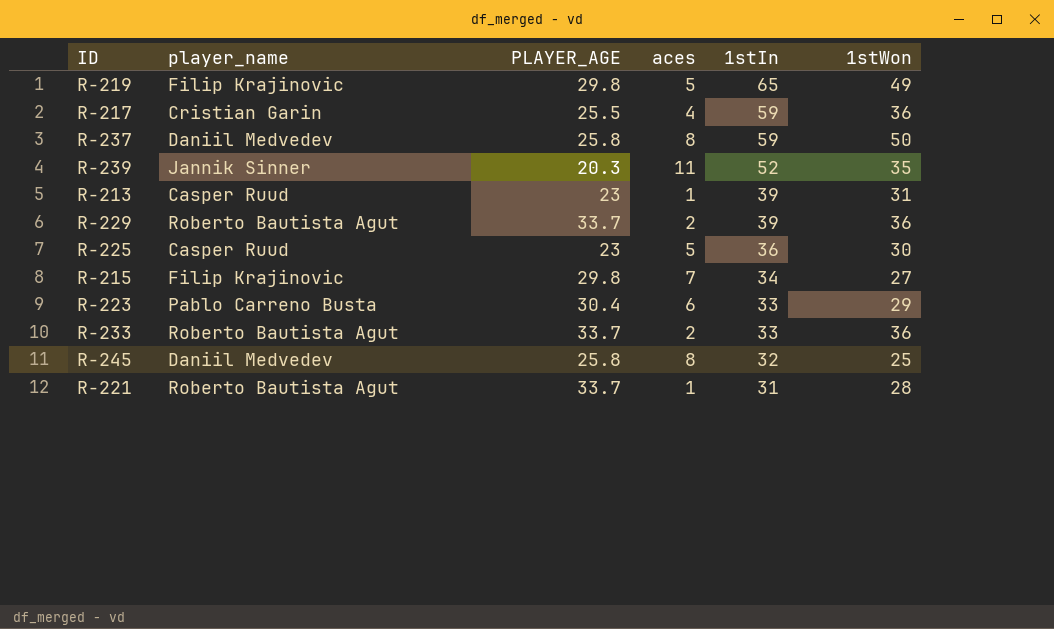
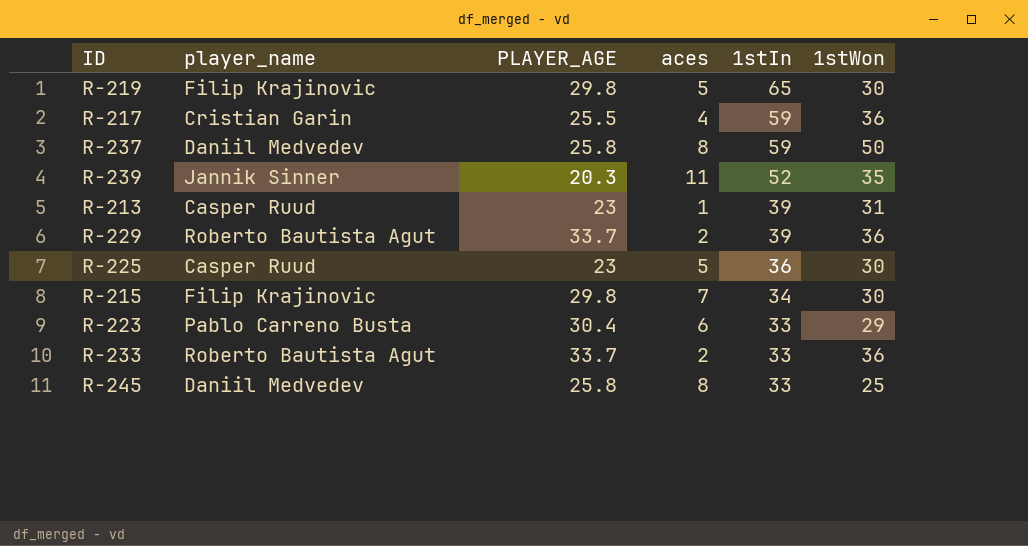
row R-221: Roberto Bautista Agut | 33.7 | 1 | 31 | 28 -> none
R-219 | 1stWon: 49 -> 30
R-215 | 1stWon: 27 -> 30
R-245 | 1stIn: 32 -> 33

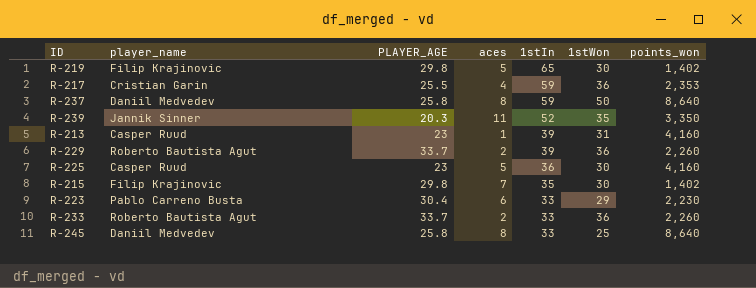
column points_won | position: none -> 7
R-215 | 1stIn: 34 -> 35

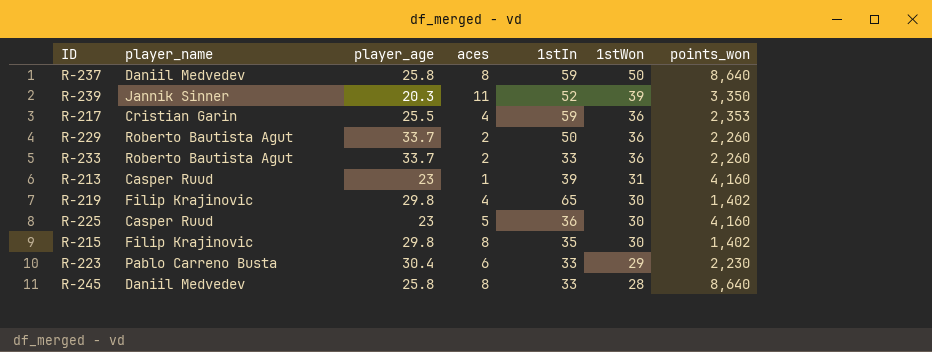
row order: 1stIn descending -> 1stWon descending
column name: PLAYER_AGE -> player_age
R-239 | 1stWon: 35 -> 39
R-229 | 1stIn: 39 -> 50
R-219 | aces: 5 -> 4
R-215 | aces: 7 -> 8
R-245 | 1stWon: 25 -> 28

